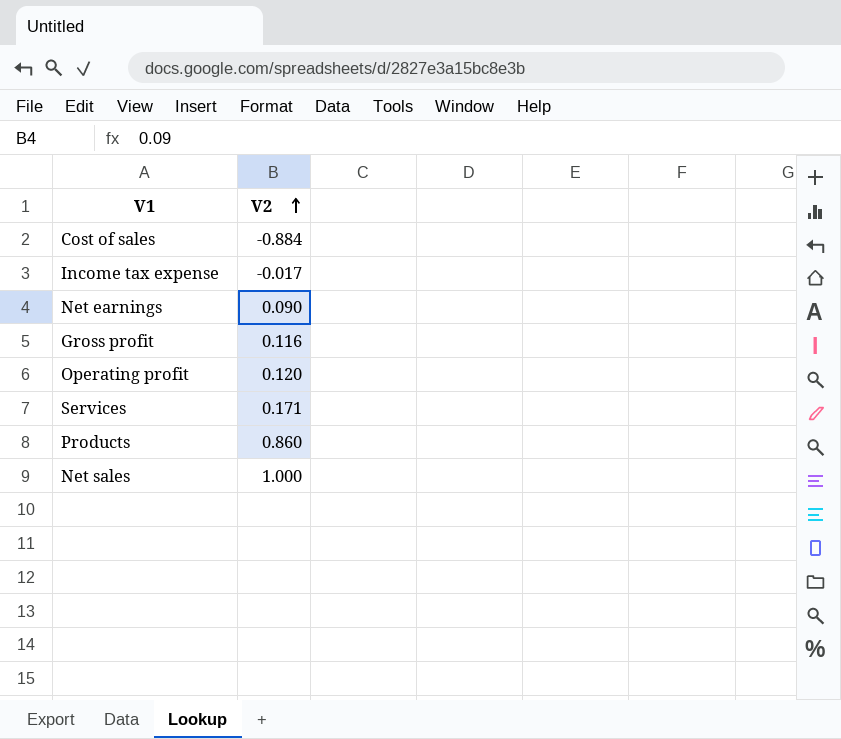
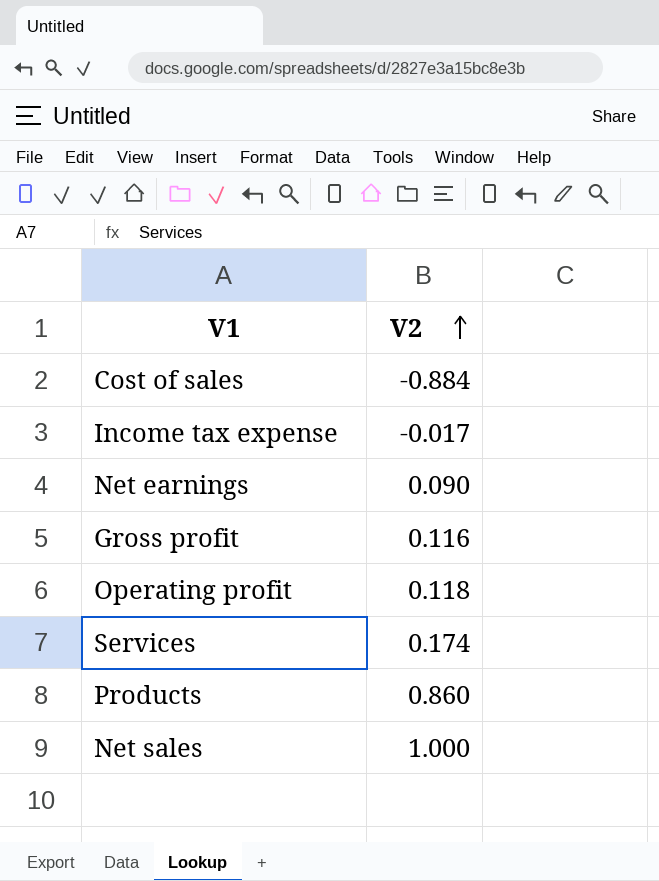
Operating profit | V2: 0.120 -> 0.118
Services | V2: 0.171 -> 0.174

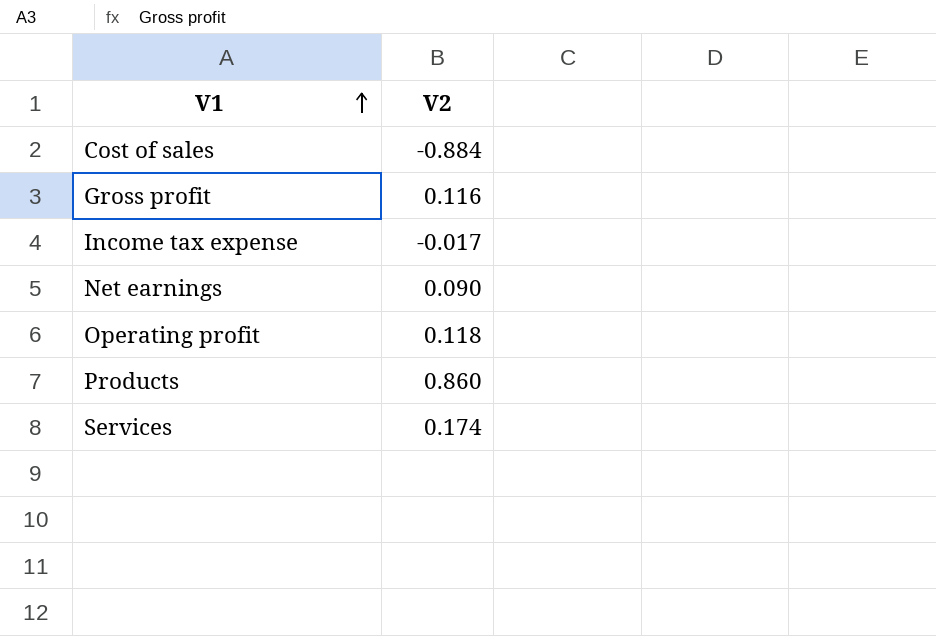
row order: V2 ascending -> V1 ascending
row Net sales: 1.000 -> none

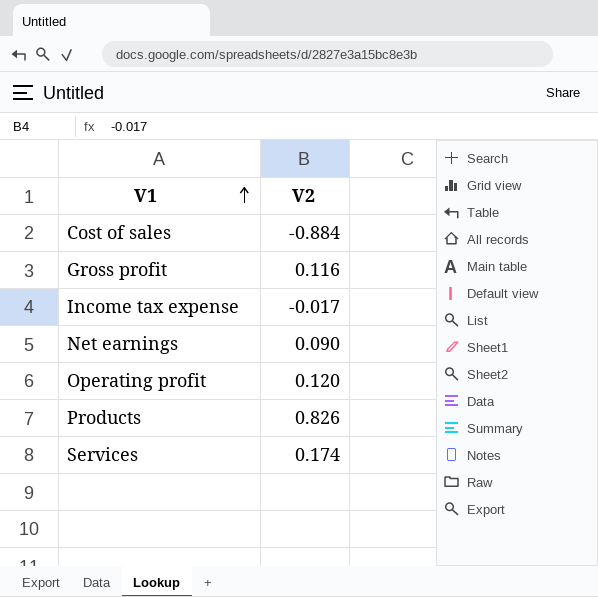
Operating profit | V2: 0.118 -> 0.120
Products | V2: 0.860 -> 0.826

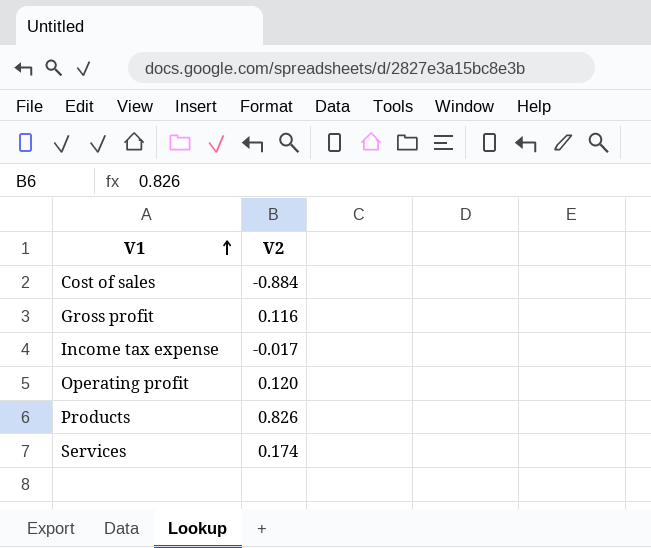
row Net earnings: 0.090 -> none

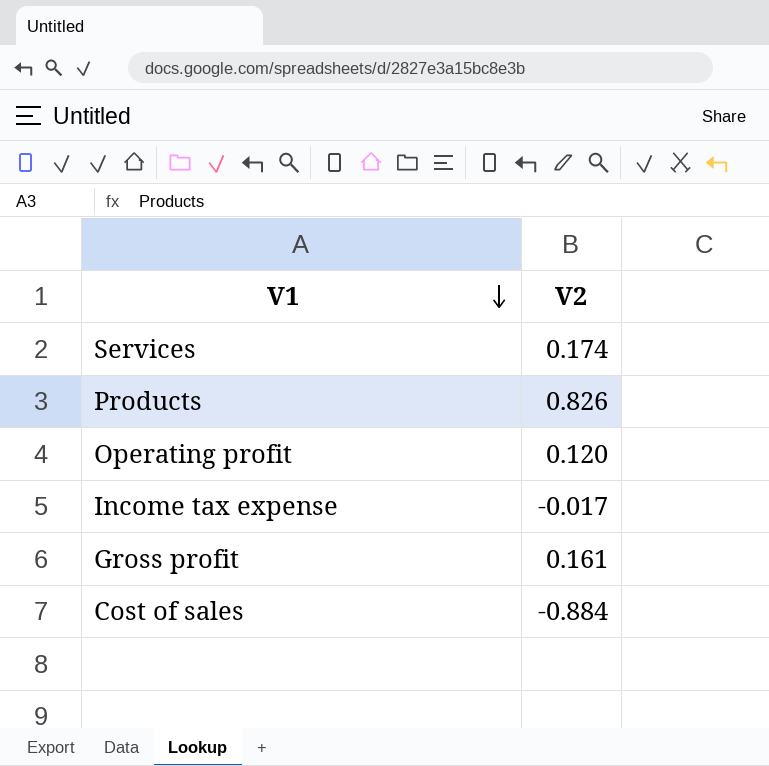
row order: V1 ascending -> V1 descending
Gross profit | V2: 0.116 -> 0.161

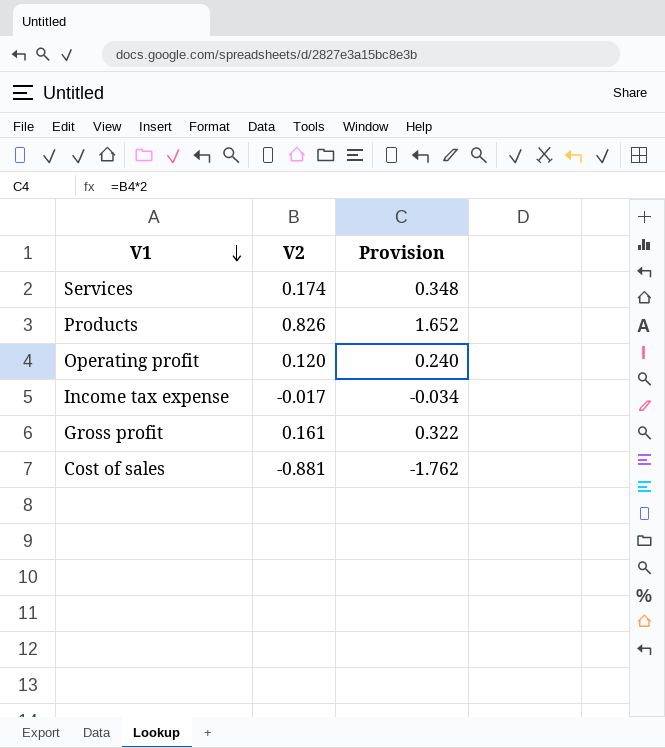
column Provision | formula: none -> [V2] * 2
Cost of sales | V2: -0.884 -> -0.881

